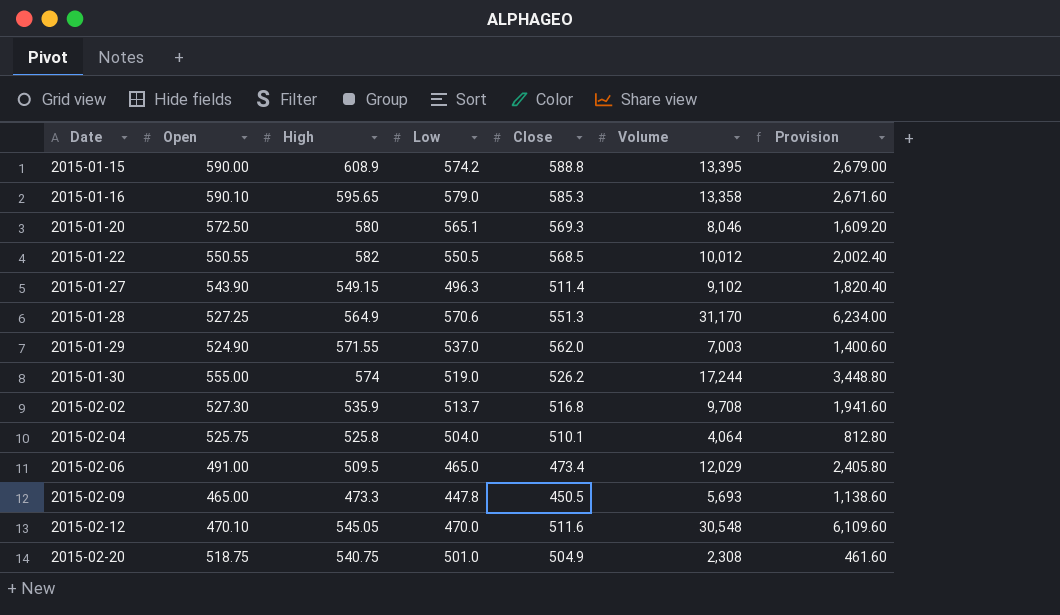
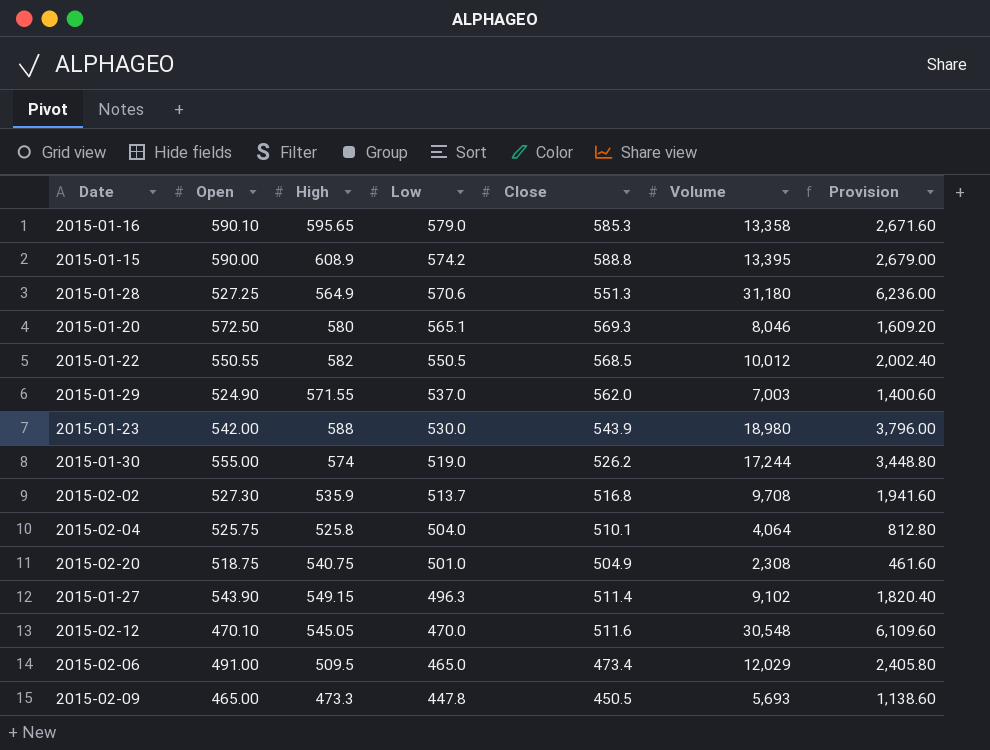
row order: Date ascending -> Low descending
2015-01-28 | Volume: 31,170 -> 31,180
2015-01-28 | Provision: 6,234.00 -> 6,236.00
row 2015-01-23: none -> 542.00 | 588 | 530.0 | 543.9 | 18,980 | 3,796.00

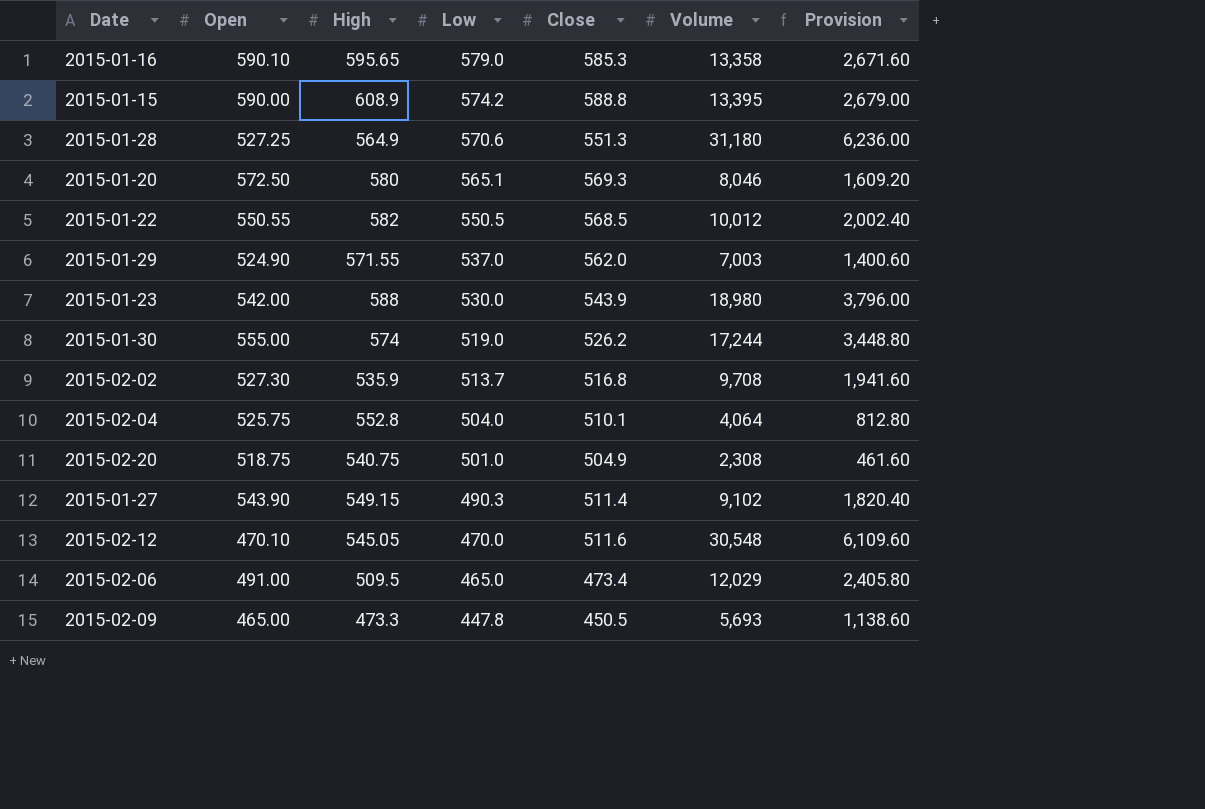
2015-02-04 | High: 525.8 -> 552.8
2015-01-27 | Low: 496.3 -> 490.3

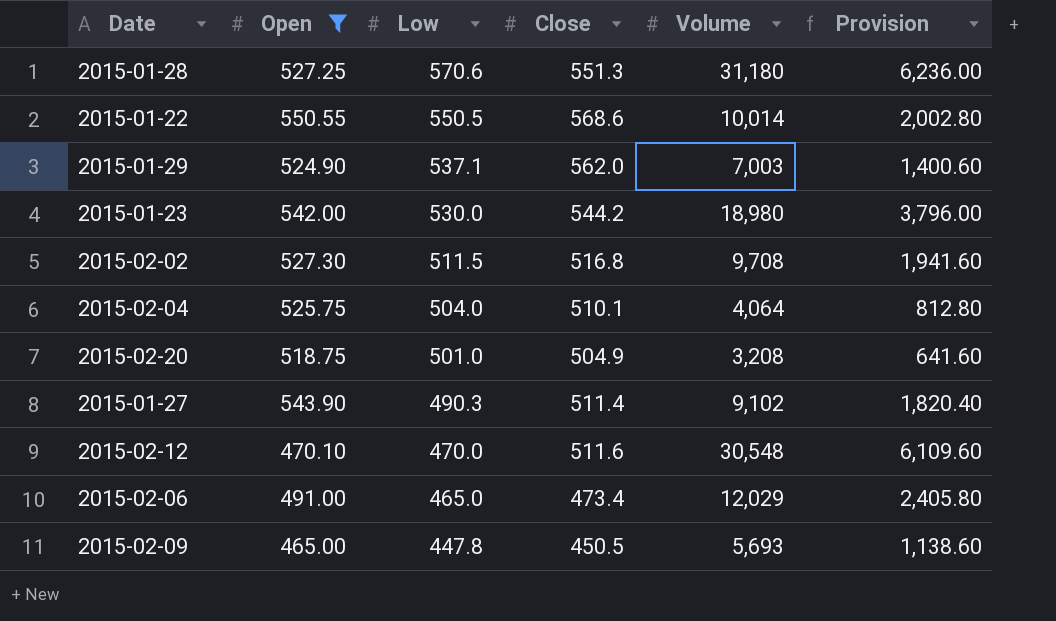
filter: none -> Open <= 550.55
column High | position: 3 -> none
2015-01-22 | Close: 568.5 -> 568.6
2015-01-22 | Volume: 10,012 -> 10,014
2015-01-22 | Provision: 2,002.40 -> 2,002.80
2015-01-29 | Low: 537.0 -> 537.1
2015-01-23 | Close: 543.9 -> 544.2
2015-02-02 | Low: 513.7 -> 511.5
2015-02-20 | Volume: 2,308 -> 3,208
2015-02-20 | Provision: 461.60 -> 641.60

